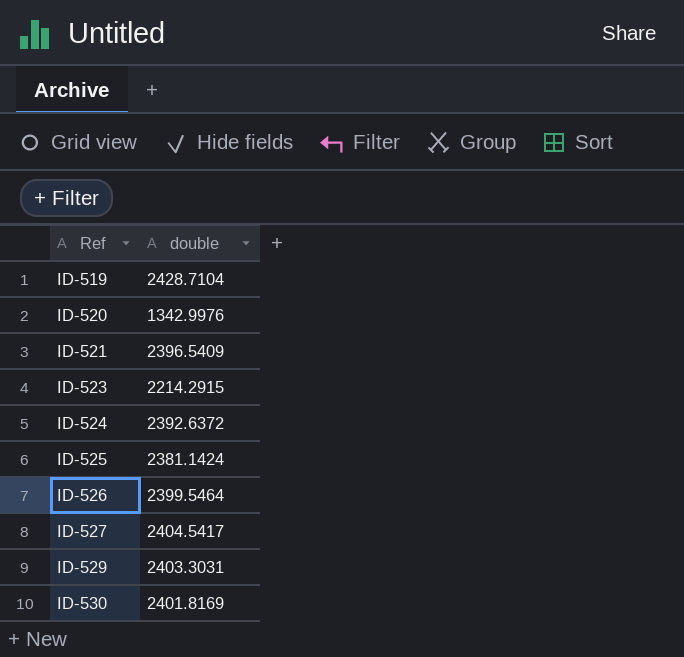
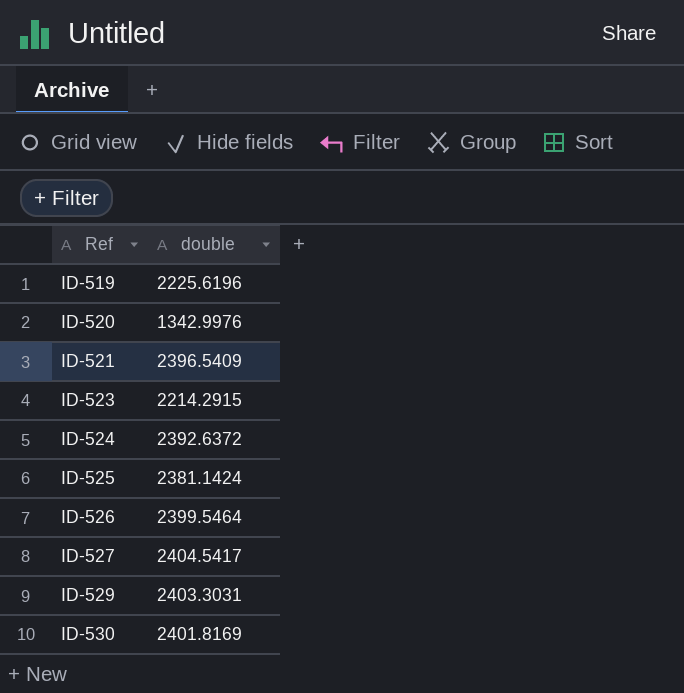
ID-519 | double: 2428.7104 -> 2225.6196

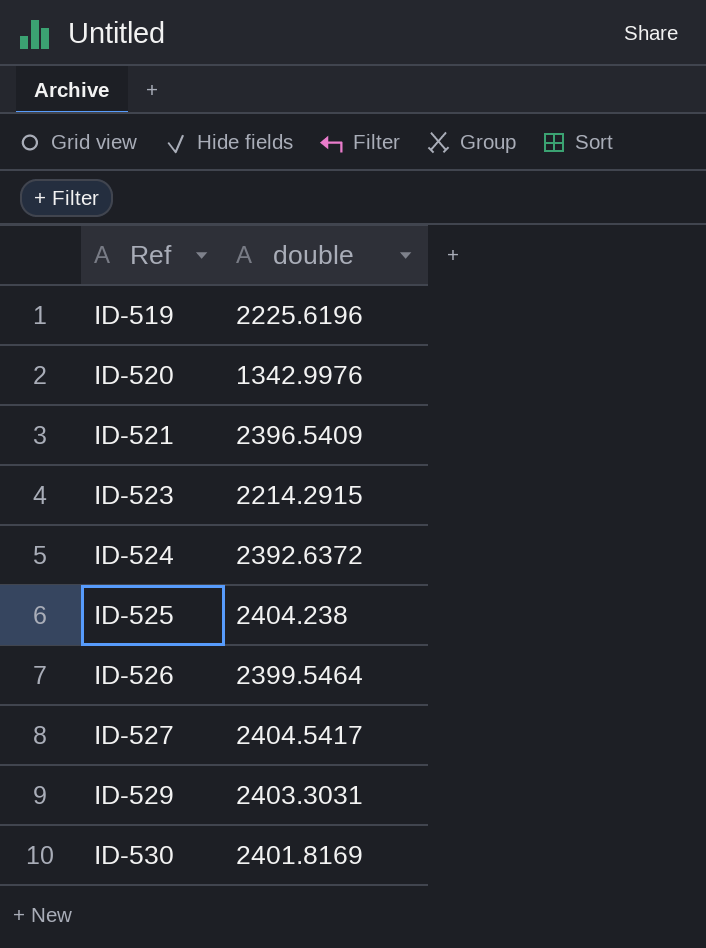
ID-525 | double: 2381.1424 -> 2404.238

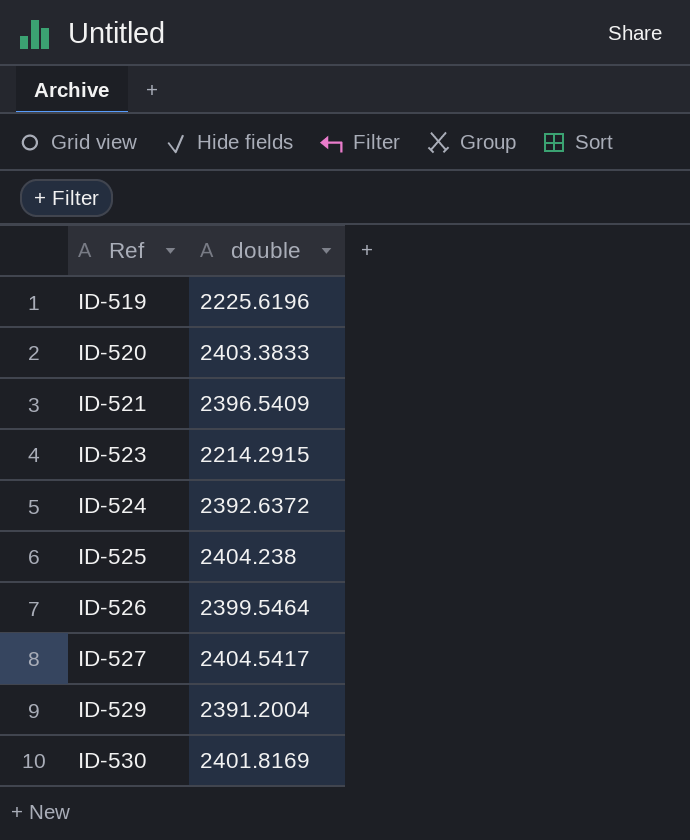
ID-520 | double: 1342.9976 -> 2403.3833
ID-529 | double: 2403.3031 -> 2391.2004

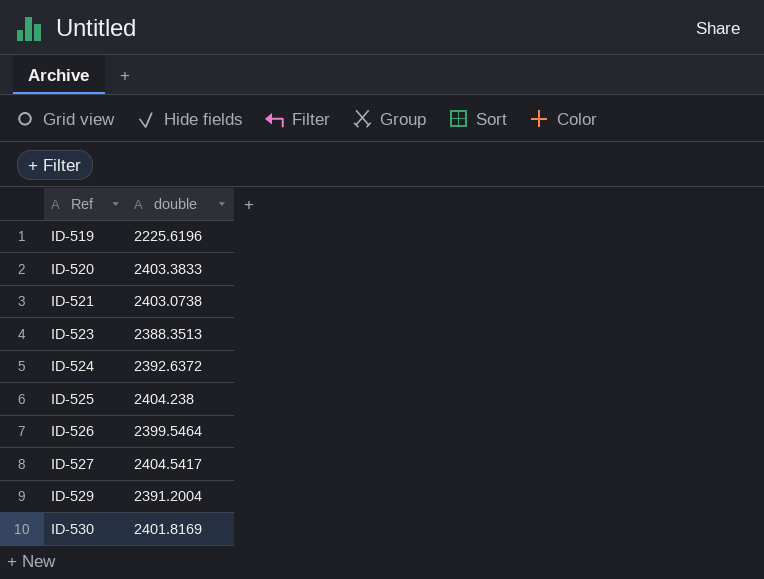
ID-521 | double: 2396.5409 -> 2403.0738
ID-523 | double: 2214.2915 -> 2388.3513

